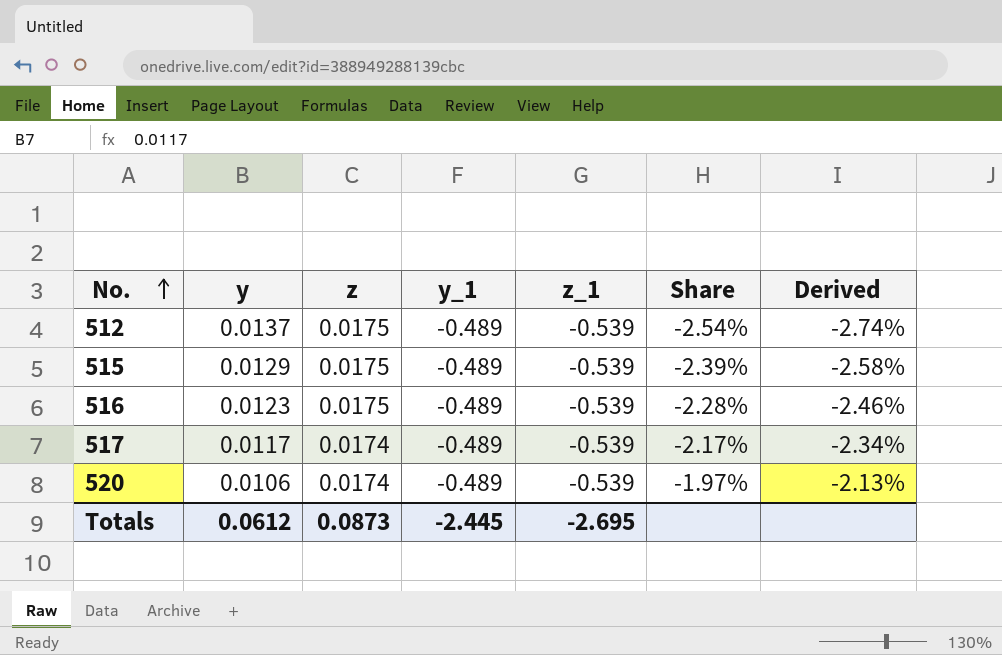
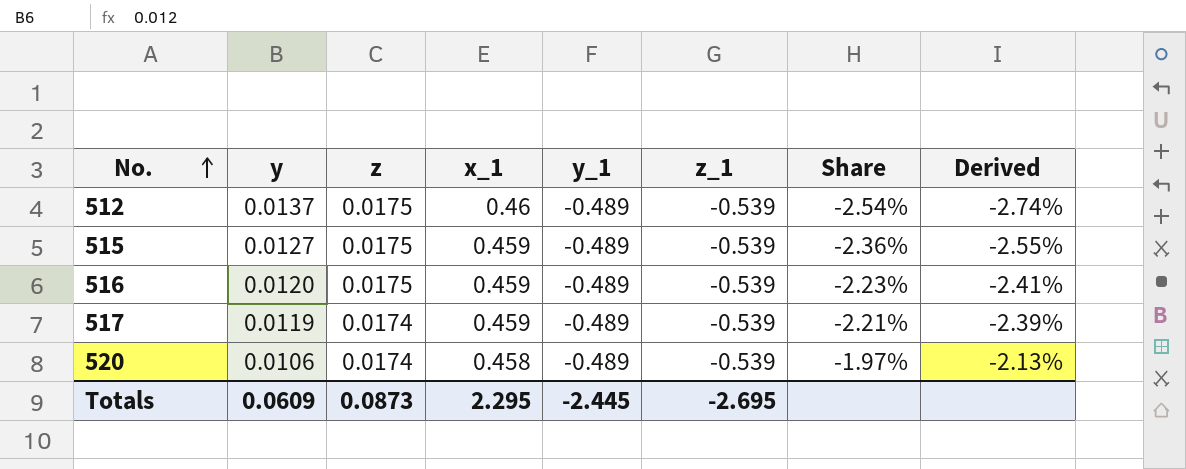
column x_1 | position: none -> 4
515 | y: 0.0129 -> 0.0127
515 | Share: -2.39% -> -2.36%
515 | Derived: -2.58% -> -2.55%
516 | y: 0.0123 -> 0.0120
516 | Share: -2.28% -> -2.23%
516 | Derived: -2.46% -> -2.41%
517 | y: 0.0117 -> 0.0119
517 | Share: -2.17% -> -2.21%
517 | Derived: -2.34% -> -2.39%
Totals | y: 0.0612 -> 0.0609

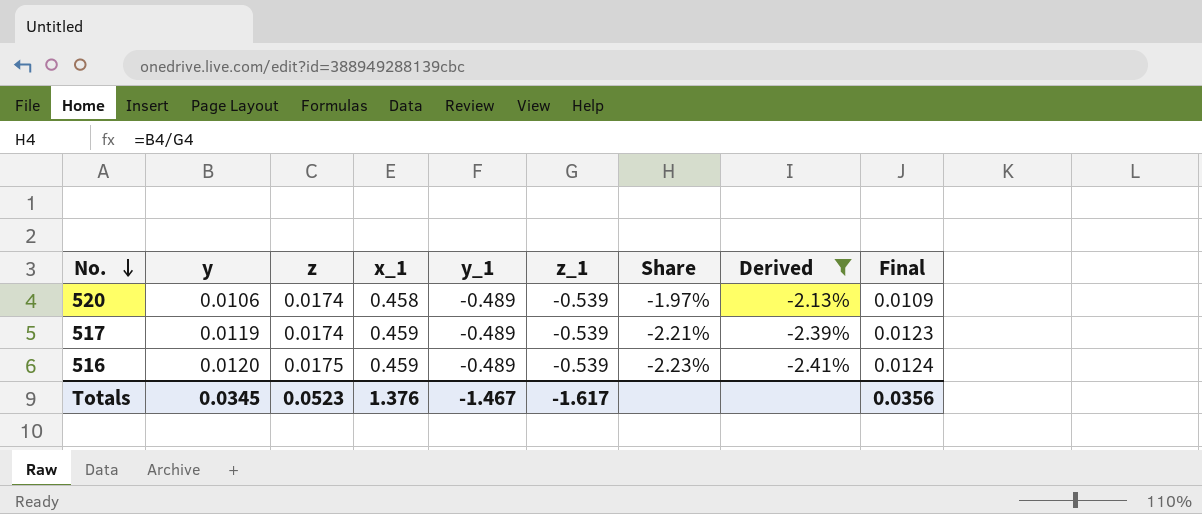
filter: none -> Derived >= -2.41%
row order: No. ascending -> No. descending
column Final | formula: none -> [y] * 1.03
Totals | y: 0.0609 -> 0.0345
Totals | z: 0.0873 -> 0.0523
Totals | x_1: 2.295 -> 1.376
Totals | y_1: -2.445 -> -1.467
Totals | z_1: -2.695 -> -1.617

